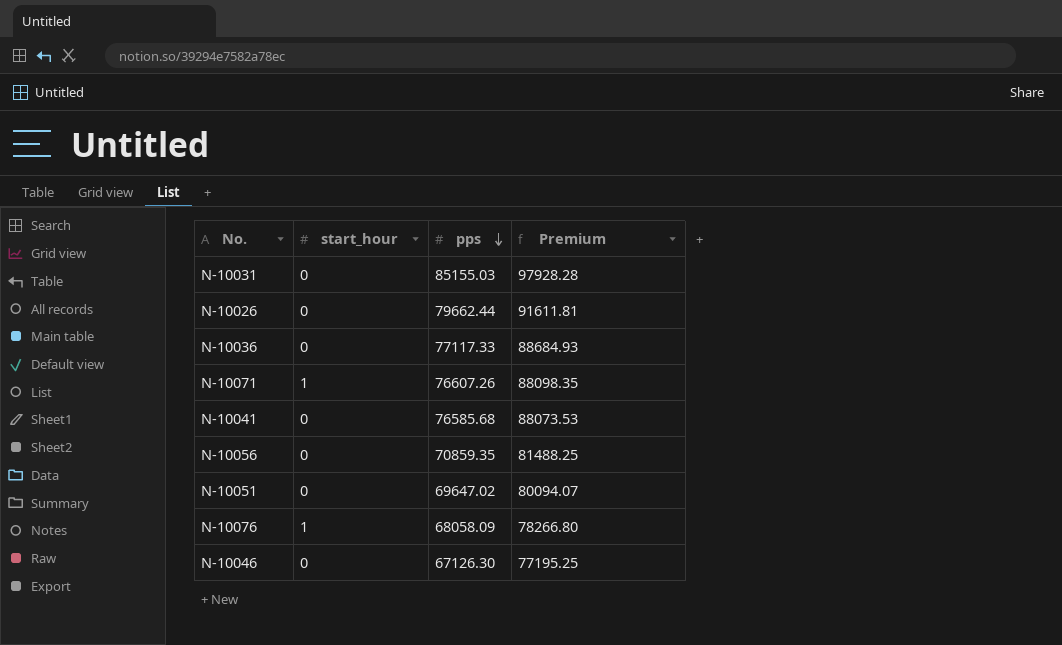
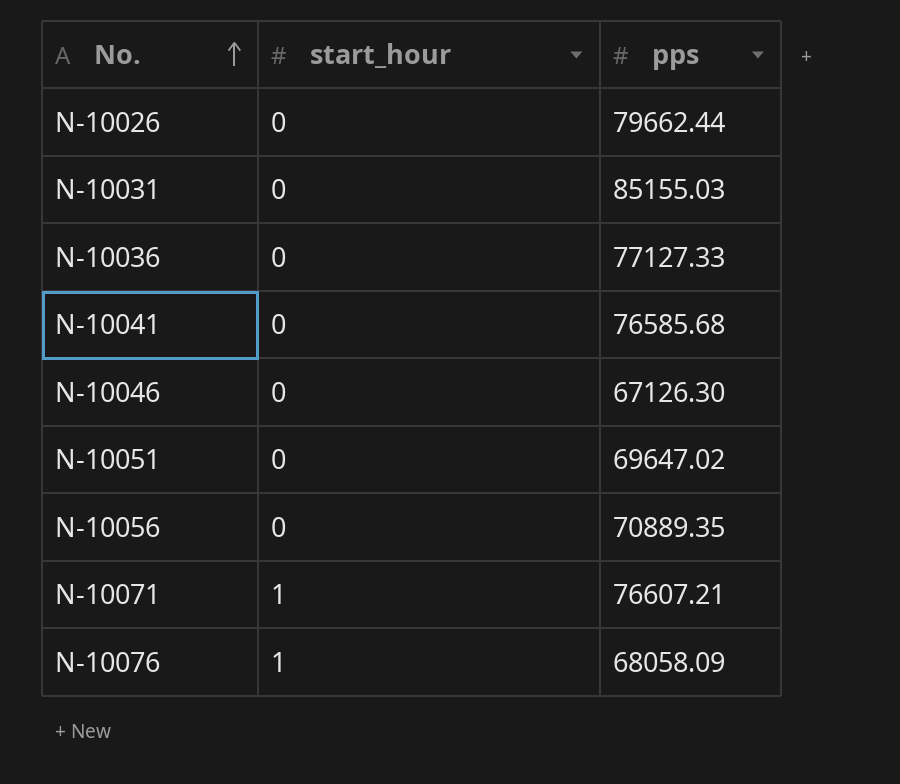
row order: pps descending -> No. ascending
column Premium | formula: [pps] * 1.15 -> none
N-10036 | pps: 77117.33 -> 77127.33
N-10056 | pps: 70859.35 -> 70889.35
N-10071 | pps: 76607.26 -> 76607.21

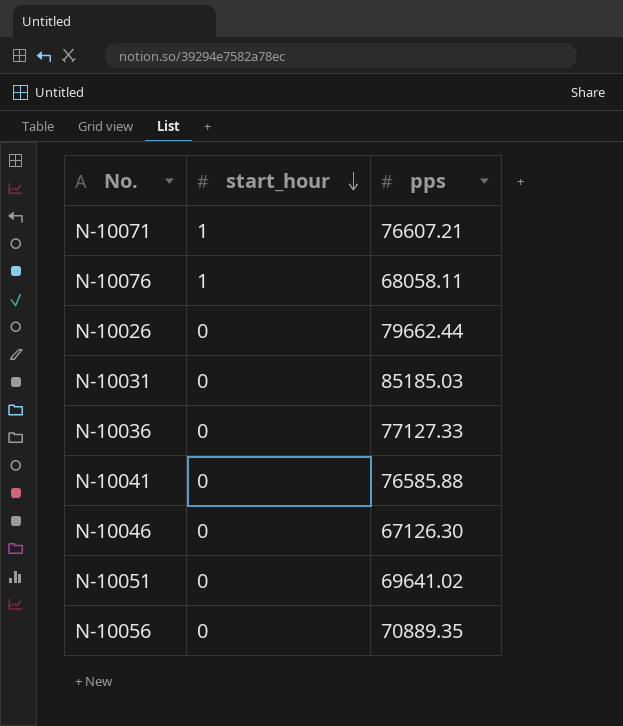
row order: No. ascending -> start_hour descending
N-10076 | pps: 68058.09 -> 68058.11
N-10031 | pps: 85155.03 -> 85185.03
N-10041 | pps: 76585.68 -> 76585.88
N-10051 | pps: 69647.02 -> 69641.02

